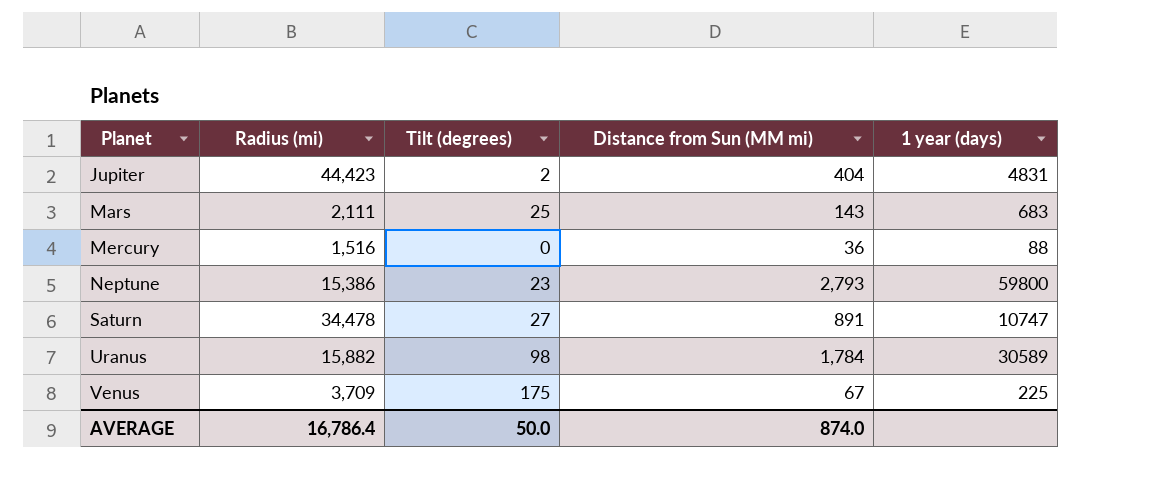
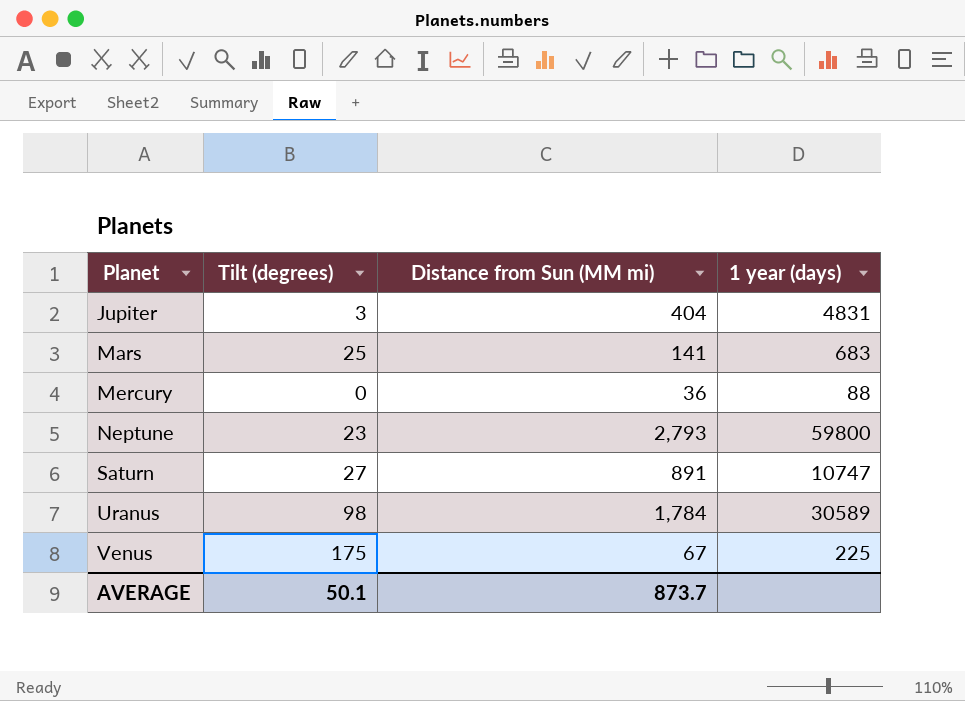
column Radius (mi) | position: 2 -> none
Jupiter | Tilt (degrees): 2 -> 3
Mars | Distance from Sun (MM mi): 143 -> 141
AVERAGE | Tilt (degrees): 50.0 -> 50.1
AVERAGE | Distance from Sun (MM mi): 874.0 -> 873.7

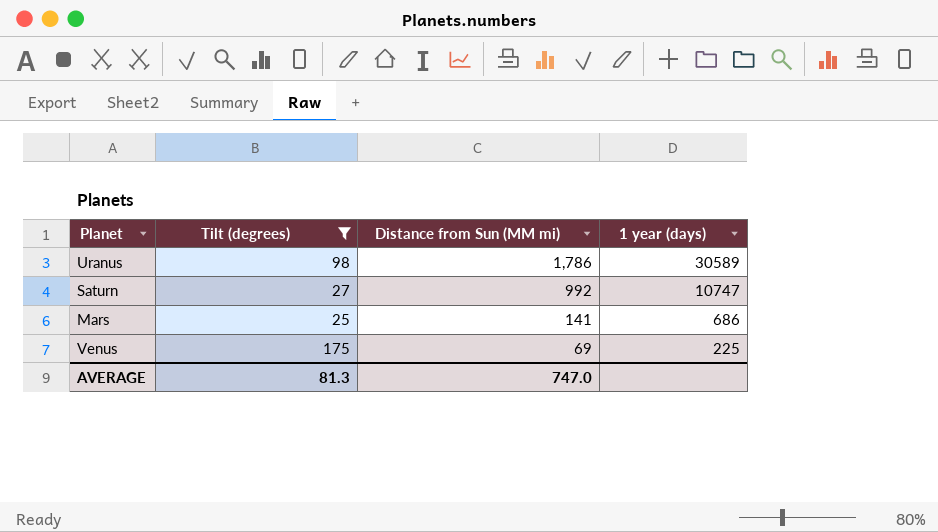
filter: none -> Tilt (degrees) >= 25
row order: Planet ascending -> Distance from Sun (MM mi) descending
Uranus | Distance from Sun (MM mi): 1,784 -> 1,786
Saturn | Distance from Sun (MM mi): 891 -> 992
Mars | 1 year (days): 683 -> 686
Venus | Distance from Sun (MM mi): 67 -> 69
AVERAGE | Tilt (degrees): 50.1 -> 81.3
AVERAGE | Distance from Sun (MM mi): 873.7 -> 747.0

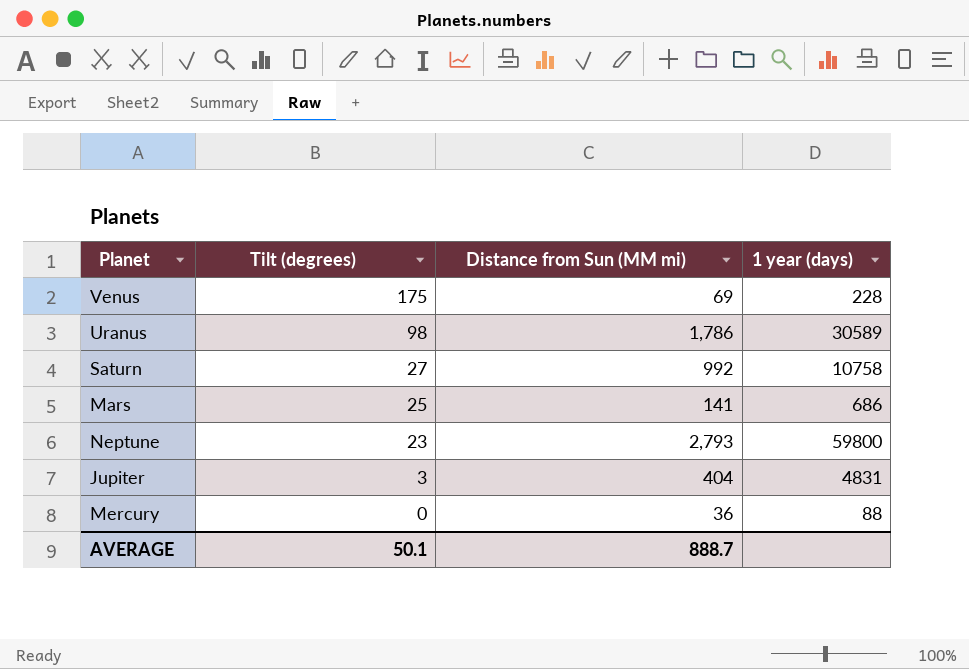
filter: Tilt (degrees) >= 25 -> none
row order: Distance from Sun (MM mi) descending -> Tilt (degrees) descending
Venus | 1 year (days): 225 -> 228
Saturn | 1 year (days): 10747 -> 10758
AVERAGE | Tilt (degrees): 81.3 -> 50.1
AVERAGE | Distance from Sun (MM mi): 747.0 -> 888.7

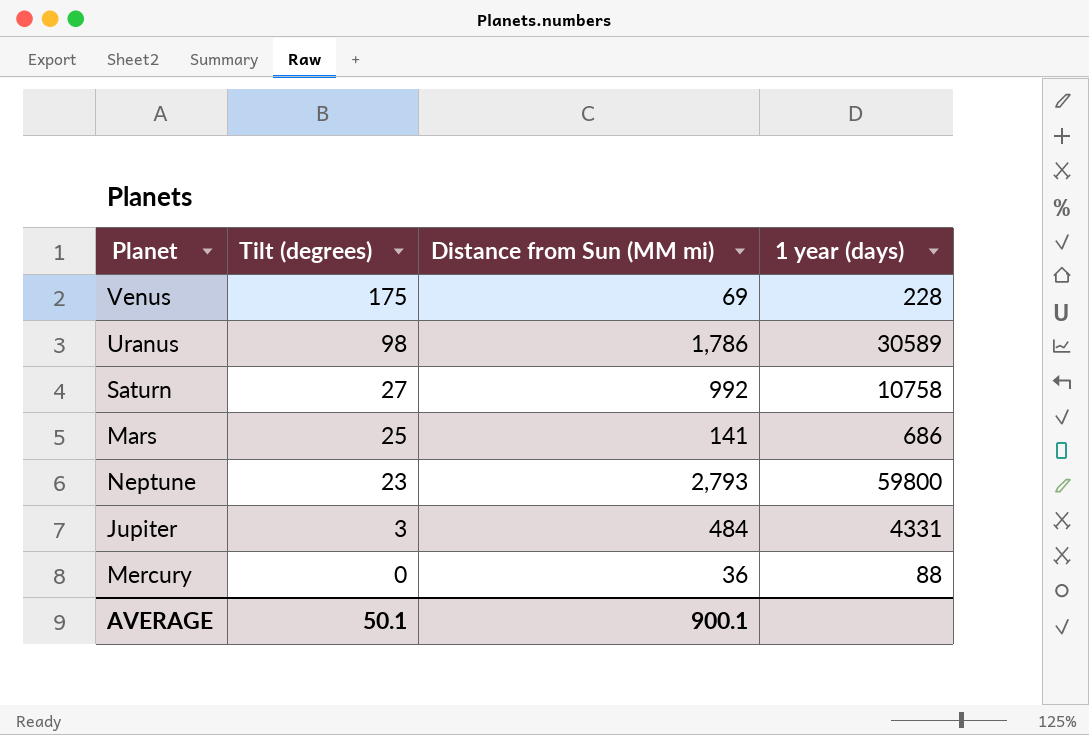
Jupiter | Distance from Sun (MM mi): 404 -> 484
Jupiter | 1 year (days): 4831 -> 4331
AVERAGE | Distance from Sun (MM mi): 888.7 -> 900.1

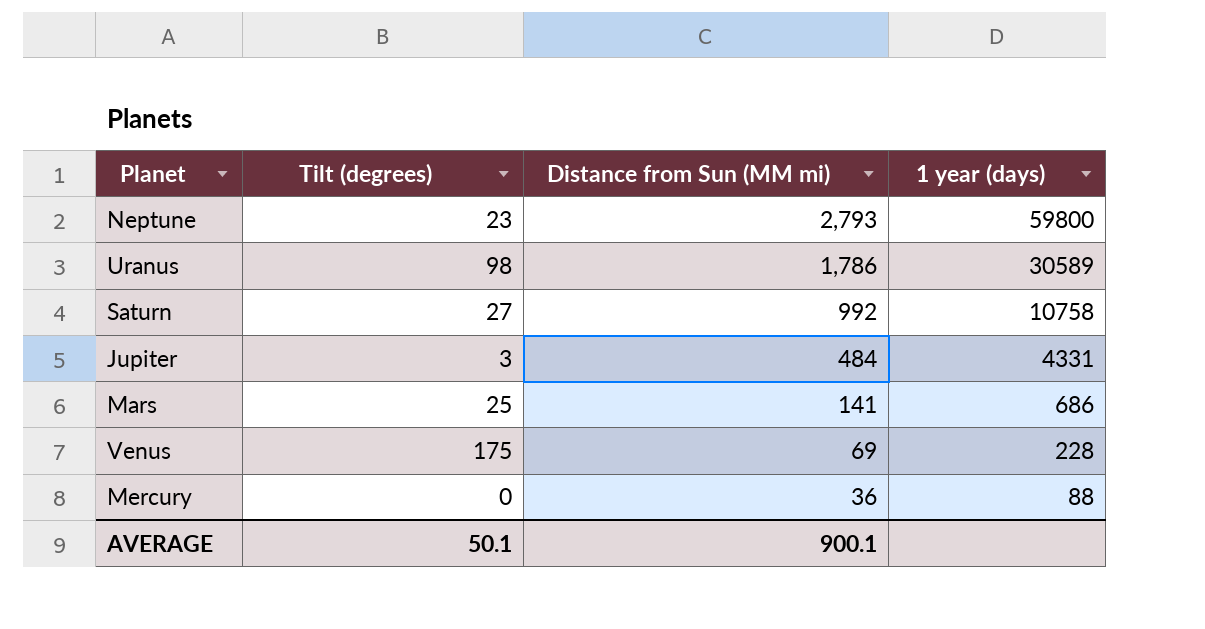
row order: Tilt (degrees) descending -> Distance from Sun (MM mi) descending

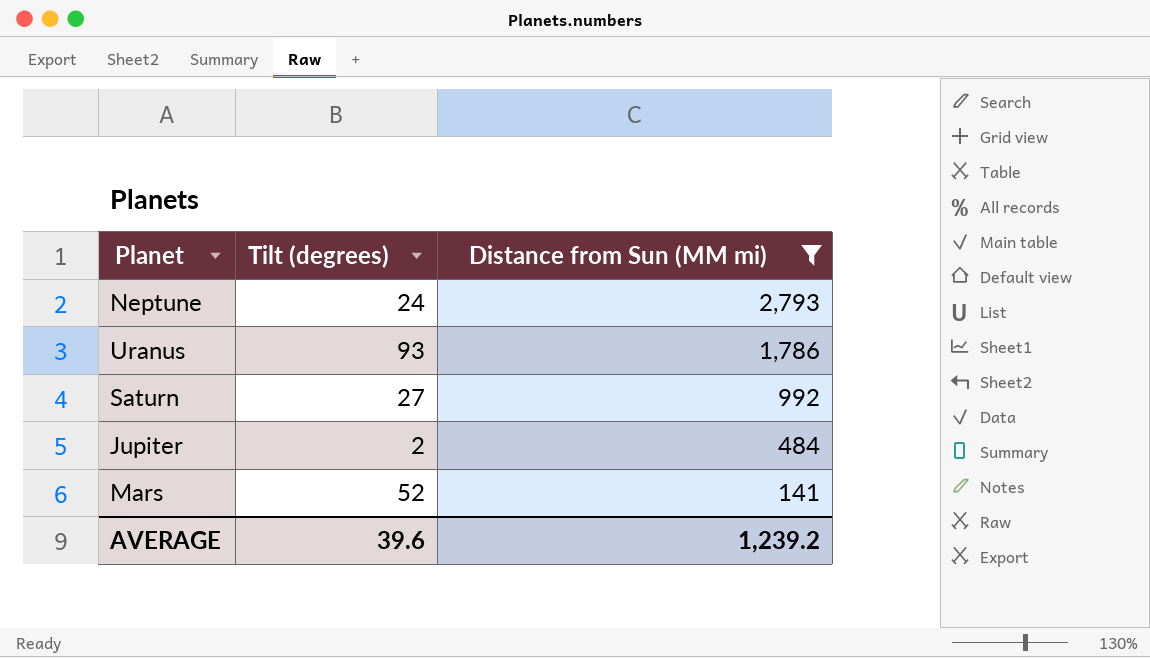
filter: none -> Distance from Sun (MM mi) >= 141
column 1 year (days) | position: 4 -> none
Neptune | Tilt (degrees): 23 -> 24
Uranus | Tilt (degrees): 98 -> 93
Jupiter | Tilt (degrees): 3 -> 2
Mars | Tilt (degrees): 25 -> 52
AVERAGE | Tilt (degrees): 50.1 -> 39.6
AVERAGE | Distance from Sun (MM mi): 900.1 -> 1,239.2

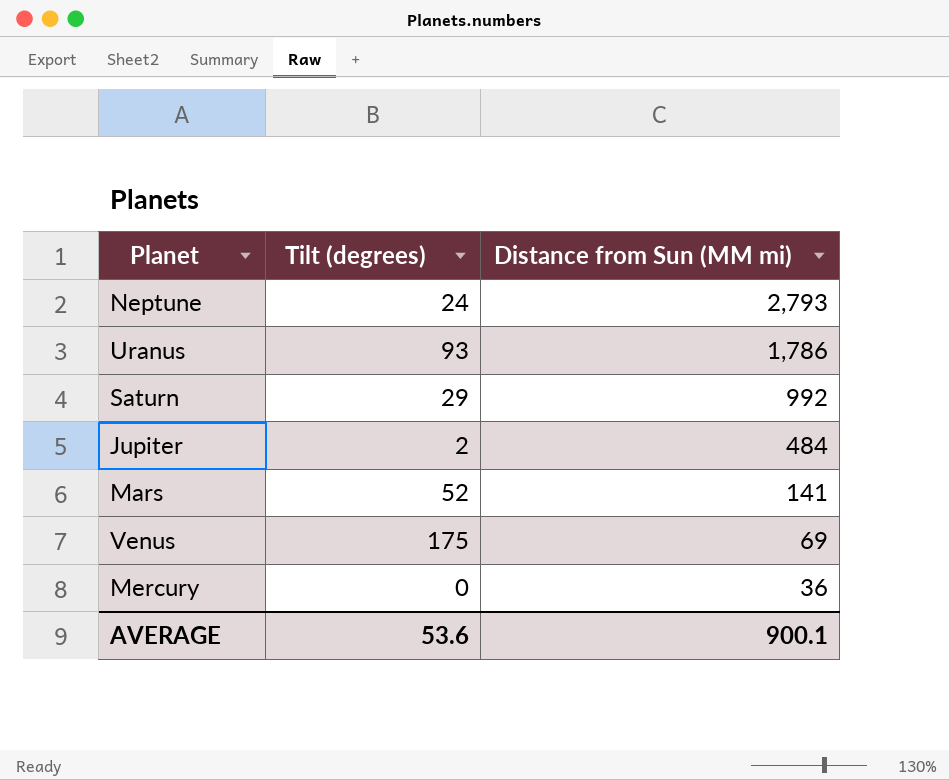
filter: Distance from Sun (MM mi) >= 141 -> none
Saturn | Tilt (degrees): 27 -> 29
AVERAGE | Tilt (degrees): 39.6 -> 53.6
AVERAGE | Distance from Sun (MM mi): 1,239.2 -> 900.1

